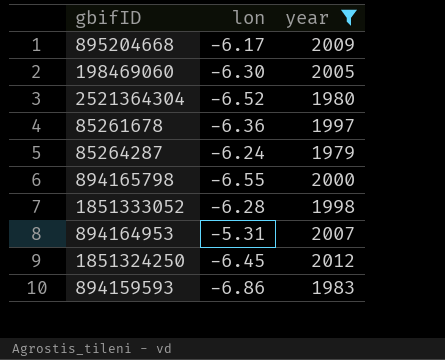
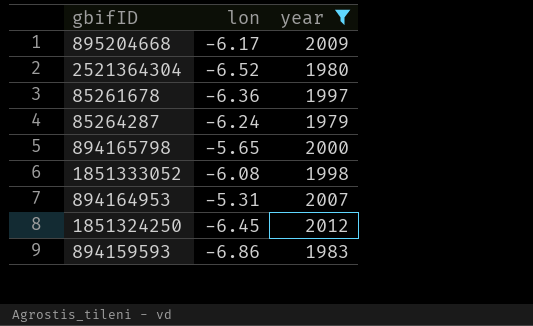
row 198469060: -6.30 | 2005 -> none
894165798 | lon: -6.55 -> -5.65
1851333052 | lon: -6.28 -> -6.08

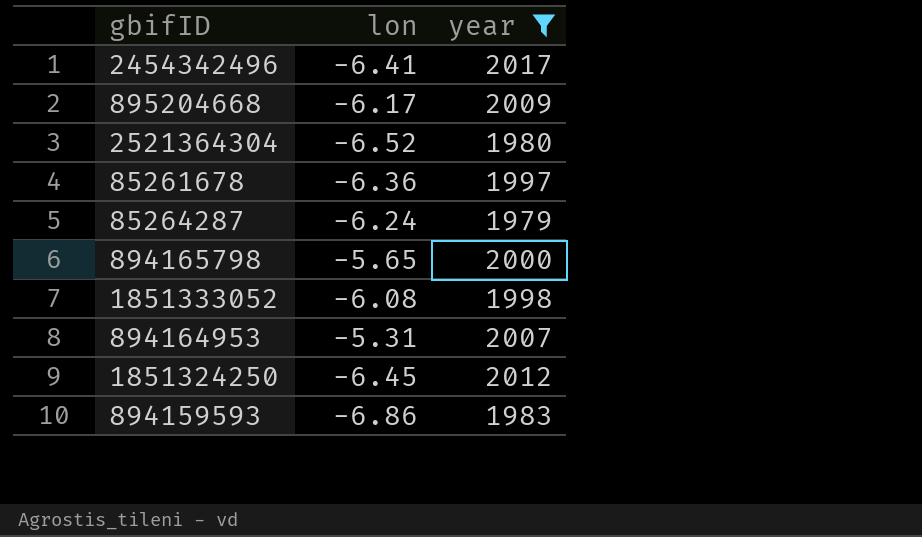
row 2454342496: none -> -6.41 | 2017

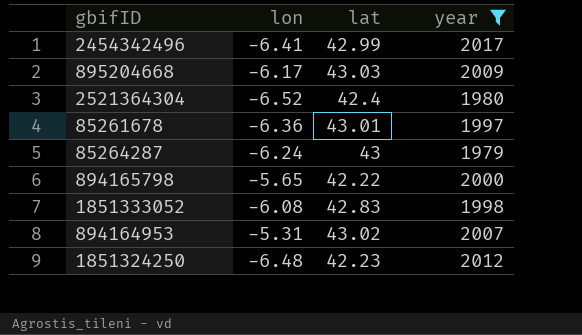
column lat | position: none -> 3
row 894159593: -6.86 | 1983 -> none
1851324250 | lon: -6.45 -> -6.48

